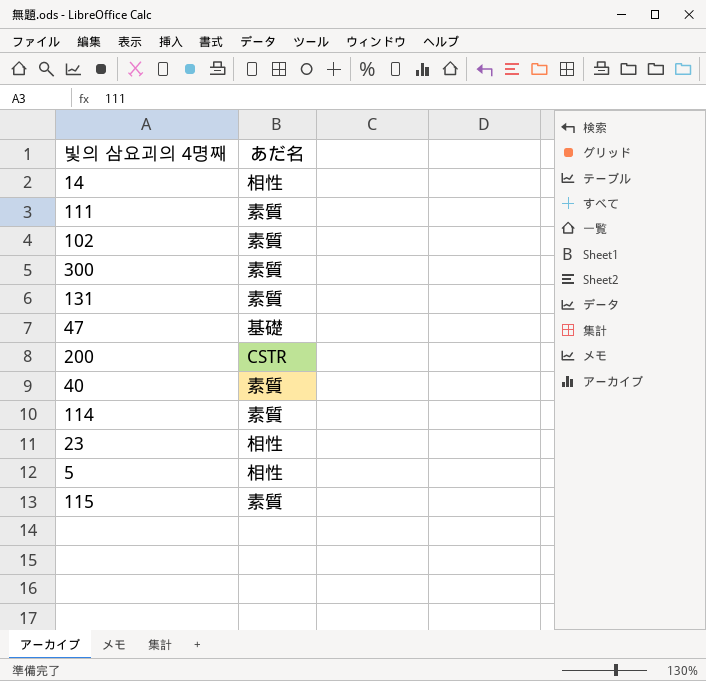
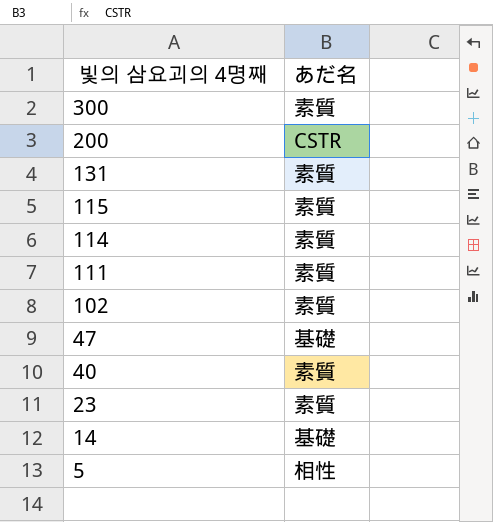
row order: none -> 빛의 삼요괴의 4명째 descending
23 | あだ名: 相性 -> 素質
14 | あだ名: 相性 -> 基礎

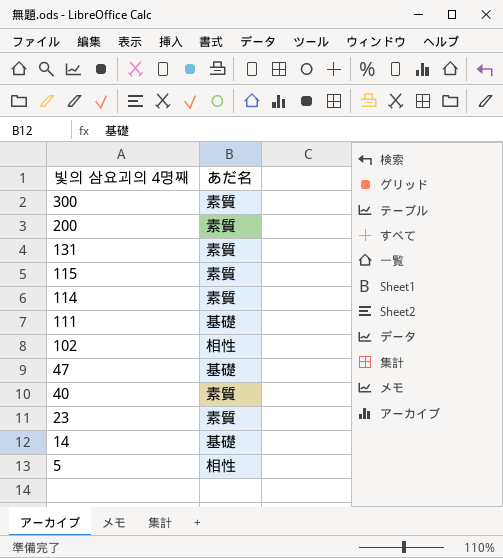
200 | あだ名: CSTR -> 素質
111 | あだ名: 素質 -> 基礎
102 | あだ名: 素質 -> 相性

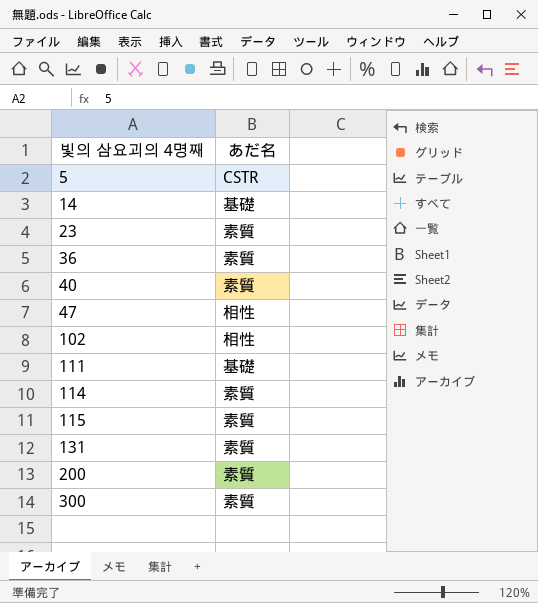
row order: 빛의 삼요괴의 4명째 descending -> 빛의 삼요괴의 4명째 ascending
5 | あだ名: 相性 -> CSTR
row 36: none -> 素質
47 | あだ名: 基礎 -> 相性

